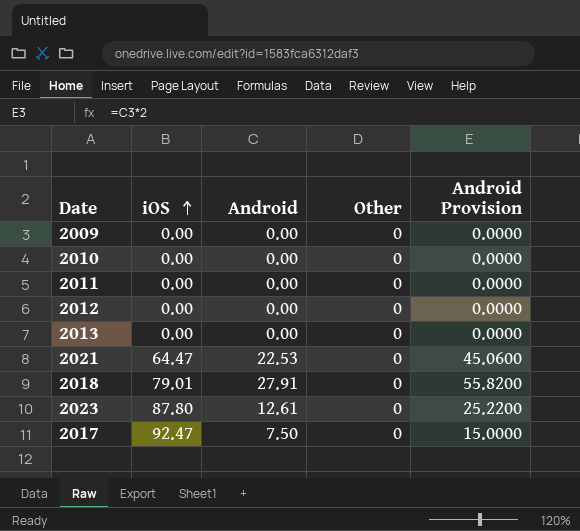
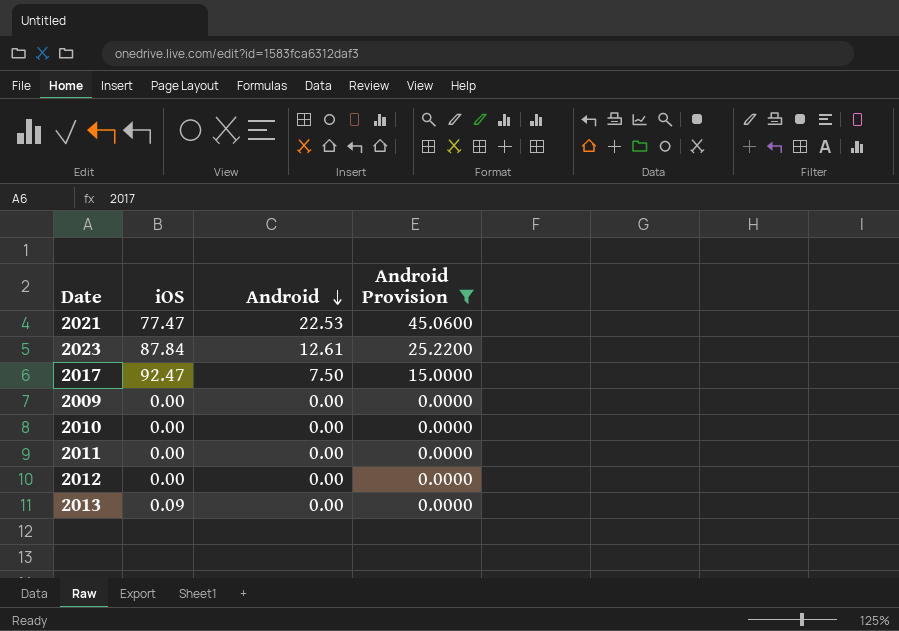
filter: none -> Android Provision != 55.8200
row order: iOS ascending -> Android descending
column Other | position: 4 -> none
2021 | iOS: 64.47 -> 77.47
2023 | iOS: 87.80 -> 87.84
2013 | iOS: 0.00 -> 0.09

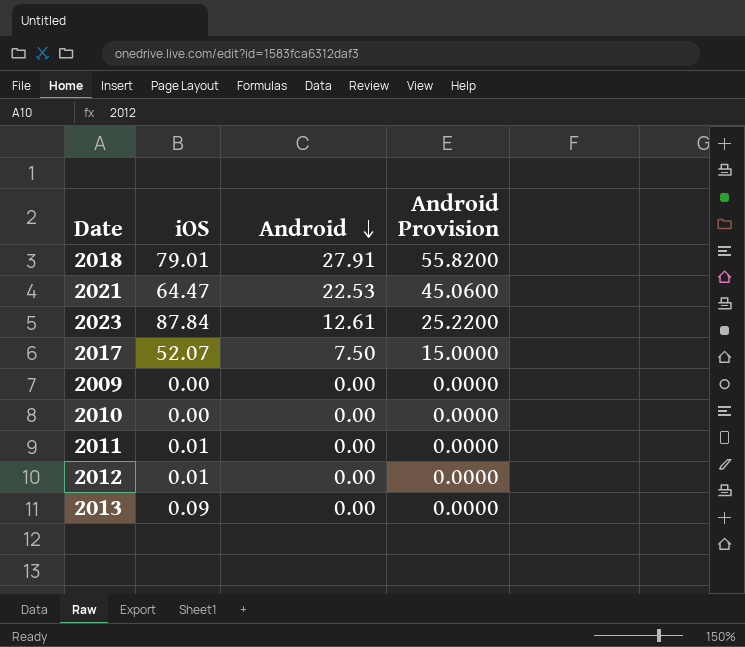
filter: Android Provision != 55.8200 -> none
2021 | iOS: 77.47 -> 64.47
2017 | iOS: 92.47 -> 52.07
2011 | iOS: 0.00 -> 0.01
2012 | iOS: 0.00 -> 0.01

